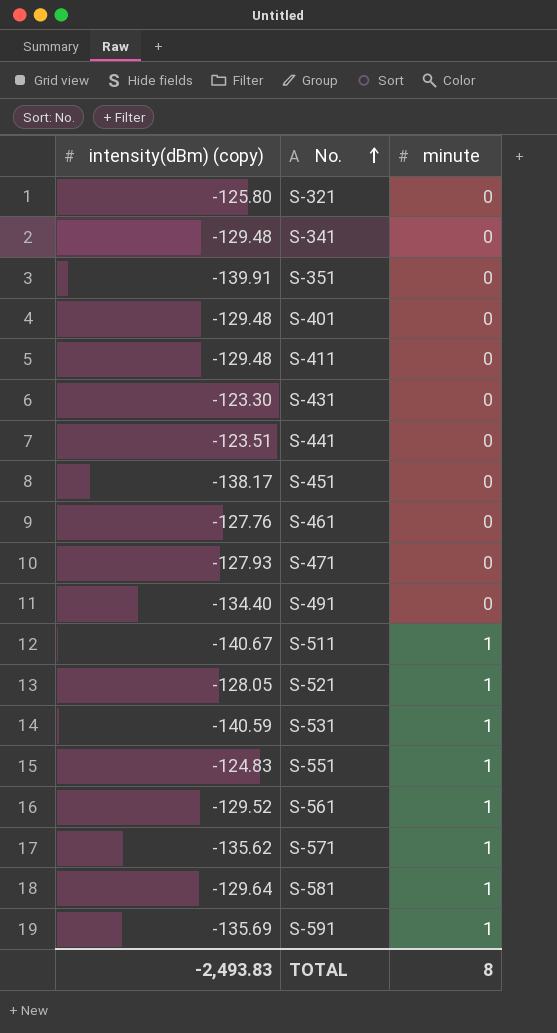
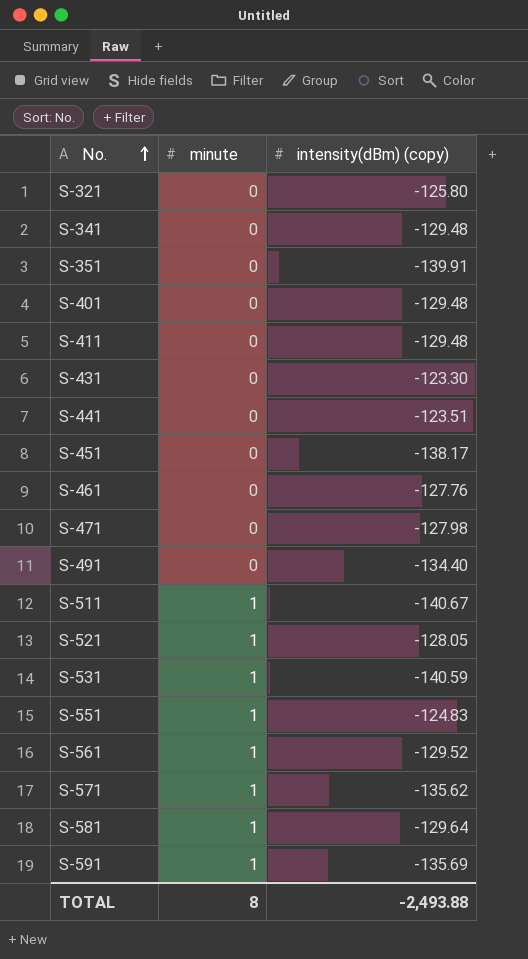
column intensity(dBm) (copy) | position: 1 -> 3
S-471 | intensity(dBm) (copy): -127.93 -> -127.98
TOTAL | intensity(dBm) (copy): -2,493.83 -> -2,493.88

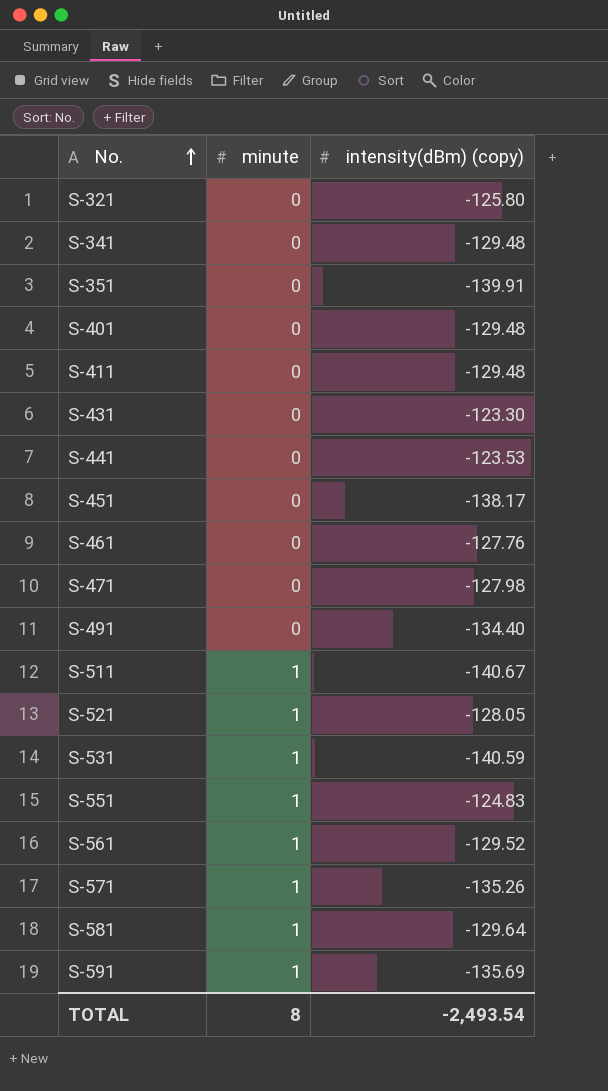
S-441 | intensity(dBm) (copy): -123.51 -> -123.53
S-571 | intensity(dBm) (copy): -135.62 -> -135.26
TOTAL | intensity(dBm) (copy): -2,493.88 -> -2,493.54

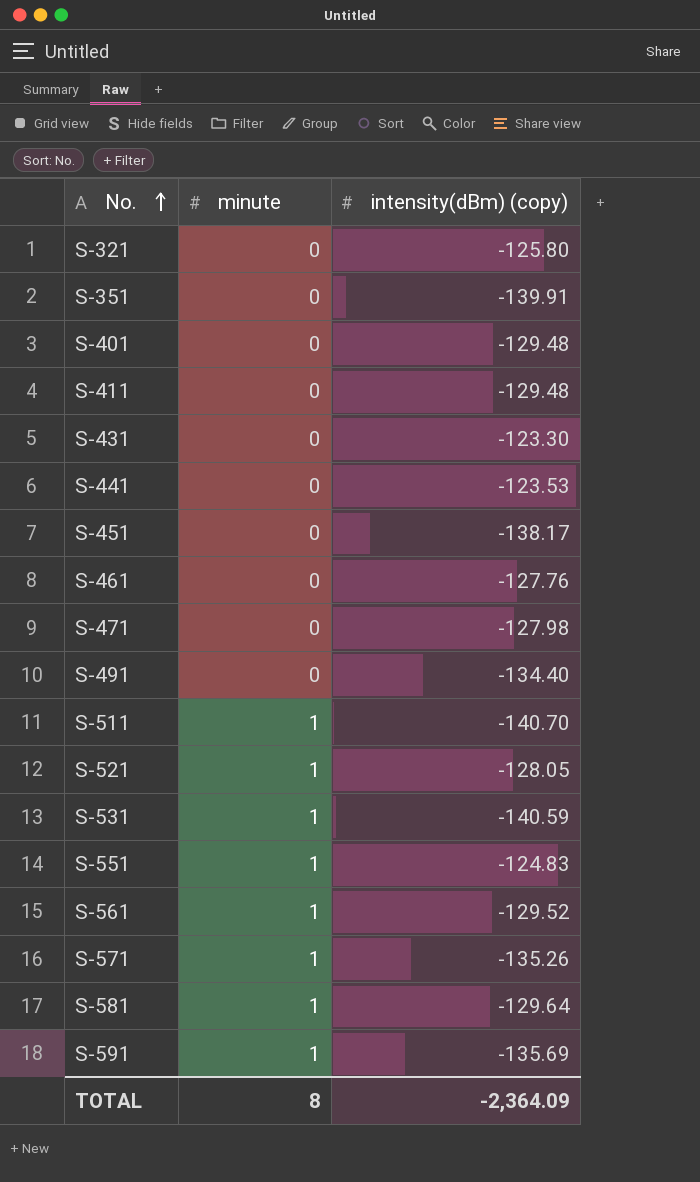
row S-341: 0 | -129.48 -> none
S-511 | intensity(dBm) (copy): -140.67 -> -140.70
TOTAL | intensity(dBm) (copy): -2,493.54 -> -2,364.09

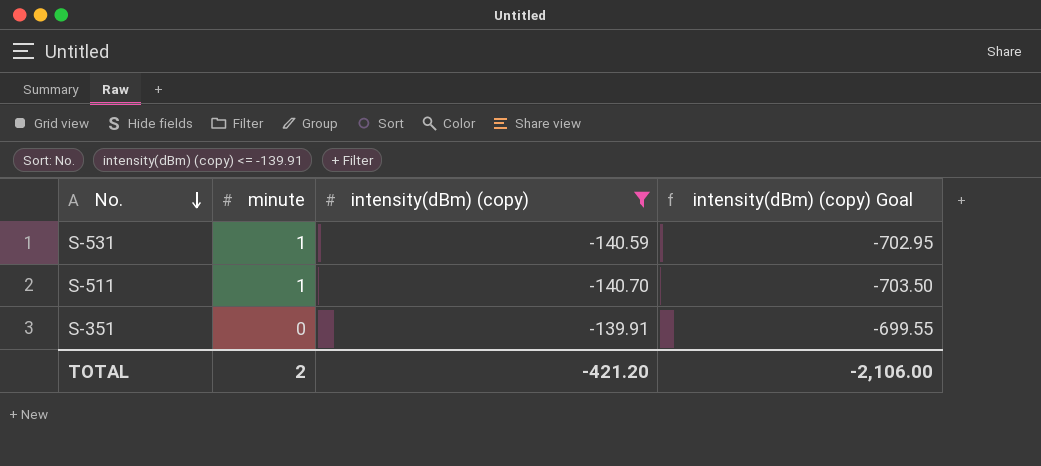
filter: none -> intensity(dBm) (copy) <= -139.91
row order: No. ascending -> No. descending
column intensity(dBm) (copy) Goal | formula: none -> [intensity(dBm) (copy)] * 5
TOTAL | minute: 8 -> 2
TOTAL | intensity(dBm) (copy): -2,364.09 -> -421.20

